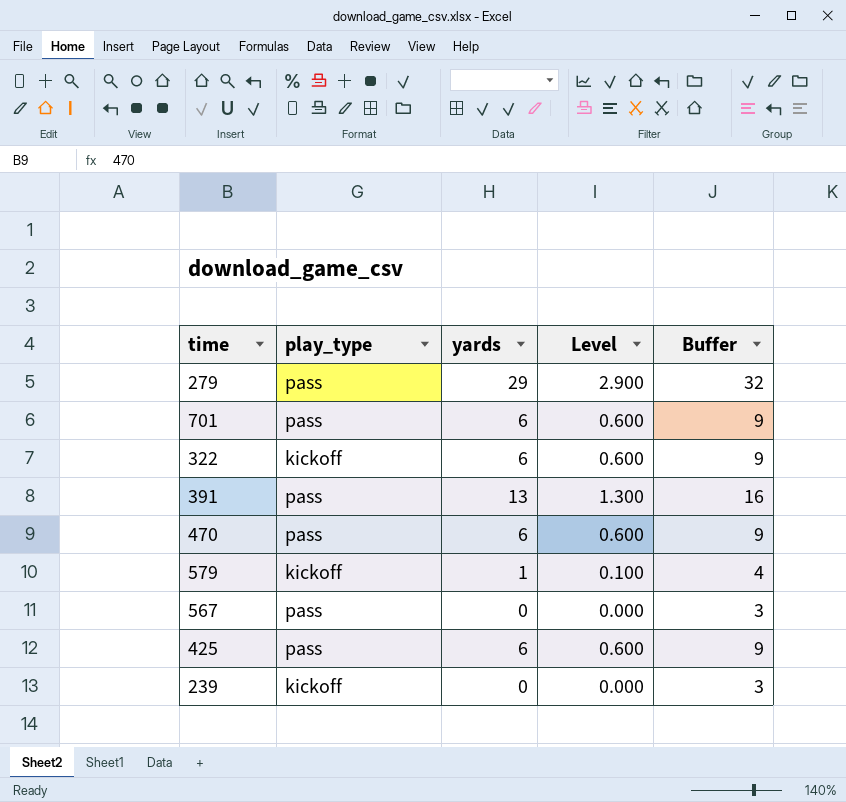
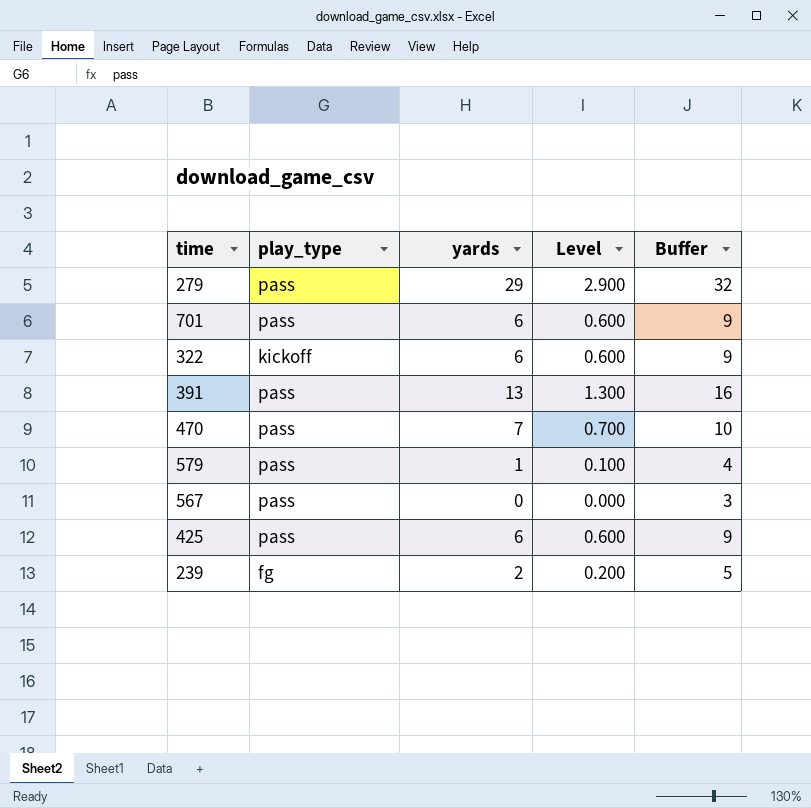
470 | yards: 6 -> 7
470 | Level: 0.600 -> 0.700
470 | Buffer: 9 -> 10
579 | play_type: kickoff -> pass
239 | play_type: kickoff -> fg
239 | yards: 0 -> 2
239 | Level: 0.000 -> 0.200
239 | Buffer: 3 -> 5

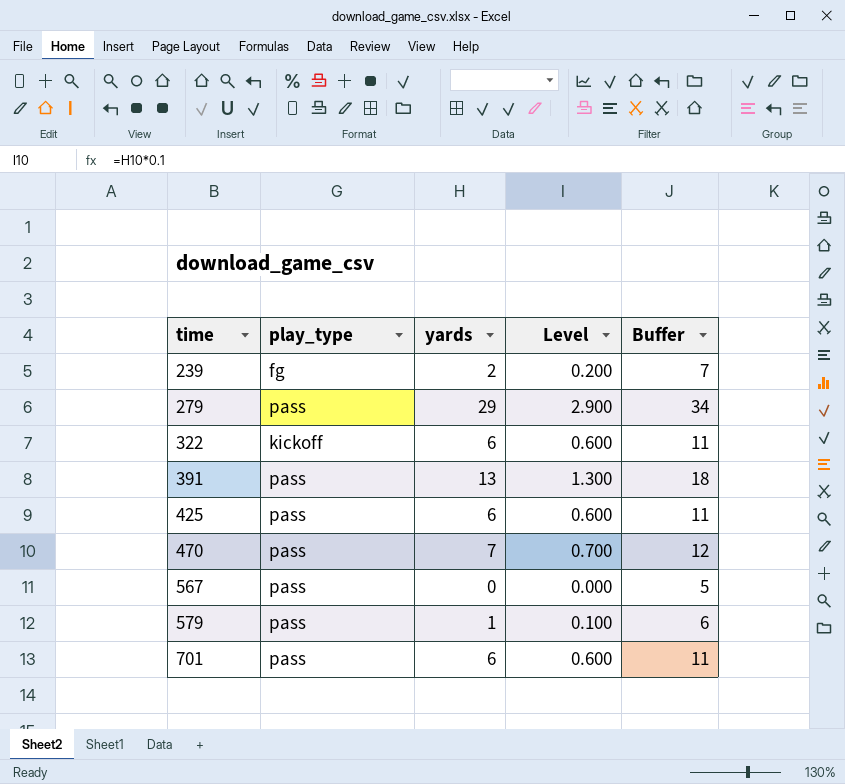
row order: none -> time ascending
column Buffer | formula: [yards] + 3 -> [yards] + 5

